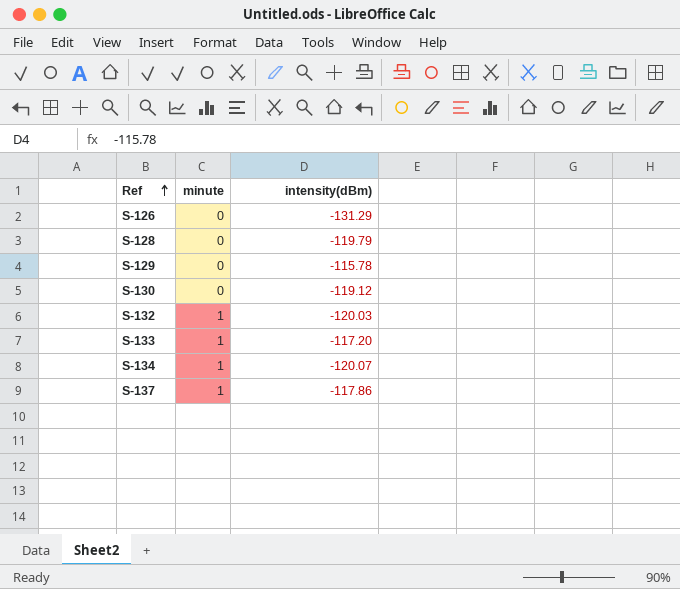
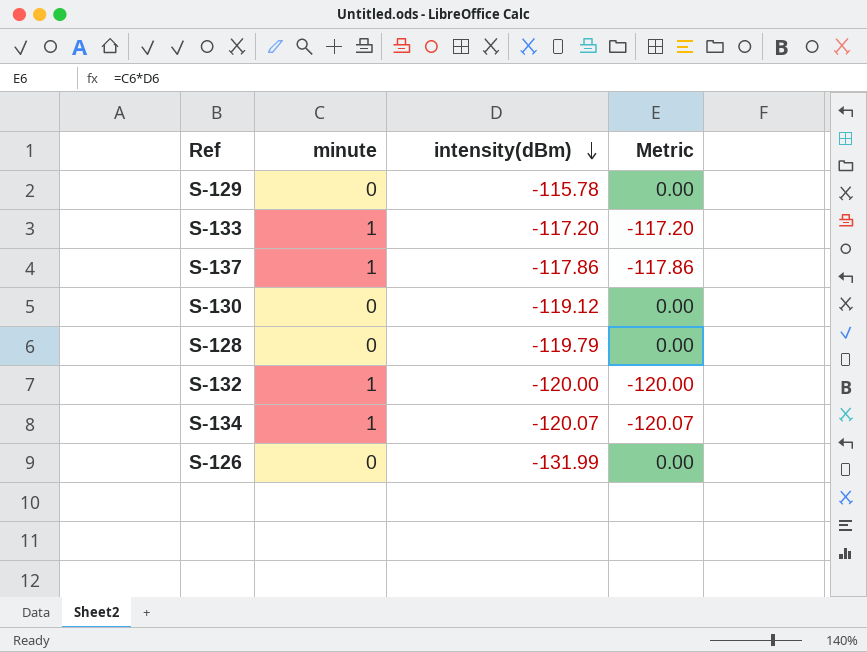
row order: Ref ascending -> intensity(dBm) descending
column Metric | formula: none -> [minute] * [intensity(dBm)]
S-132 | intensity(dBm): -120.03 -> -120.00
S-126 | intensity(dBm): -131.29 -> -131.99

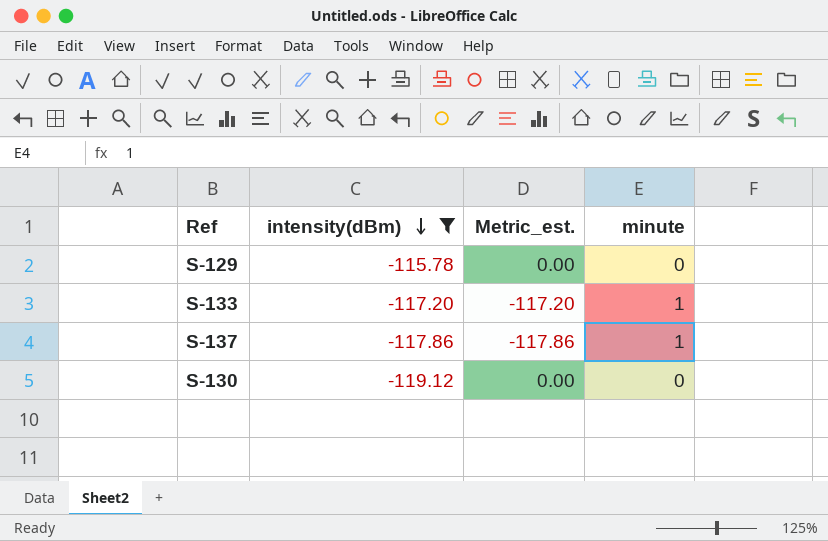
filter: none -> intensity(dBm) >= -119.12
column name: Metric -> Metric_est.
column minute | position: 2 -> 4

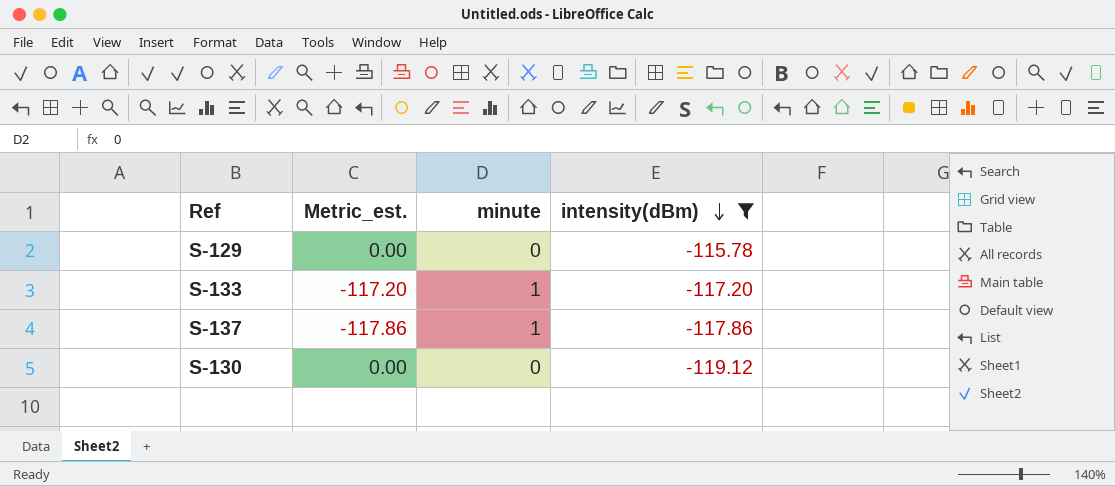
column intensity(dBm) | position: 2 -> 4

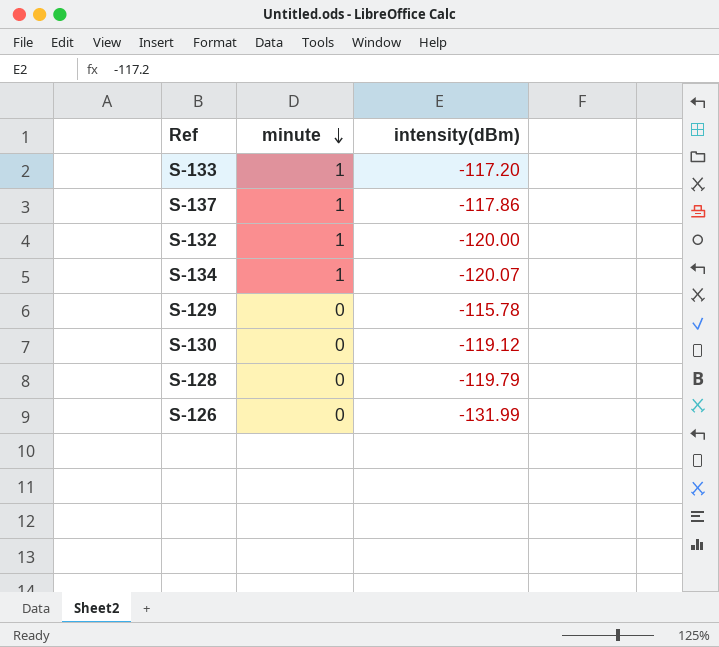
filter: intensity(dBm) >= -119.12 -> none
row order: intensity(dBm) descending -> minute descending
column Metric_est. | formula: [minute] * [intensity(dBm)] -> none

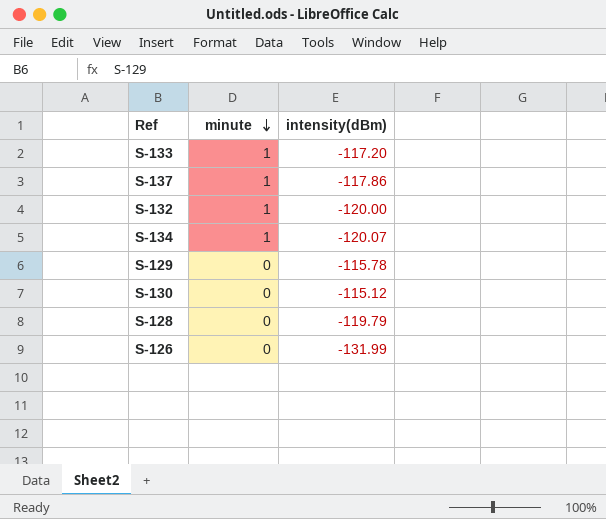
S-130 | intensity(dBm): -119.12 -> -115.12

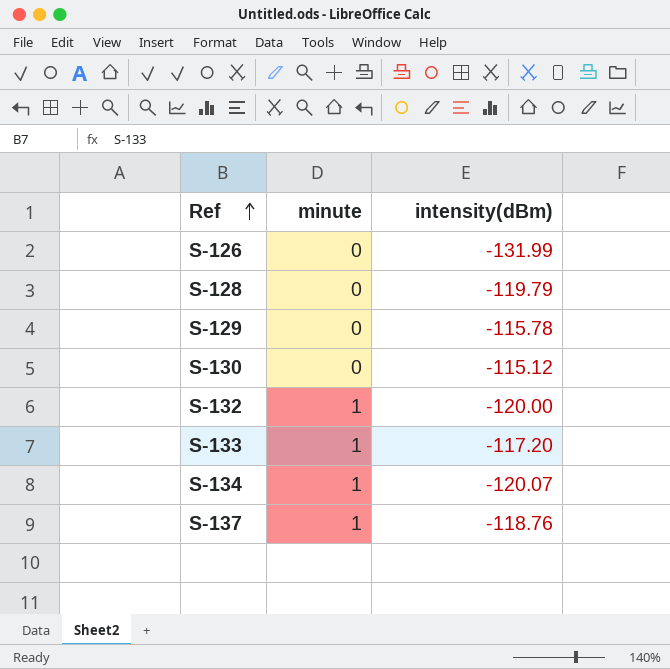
row order: minute descending -> Ref ascending
S-137 | intensity(dBm): -117.86 -> -118.76

